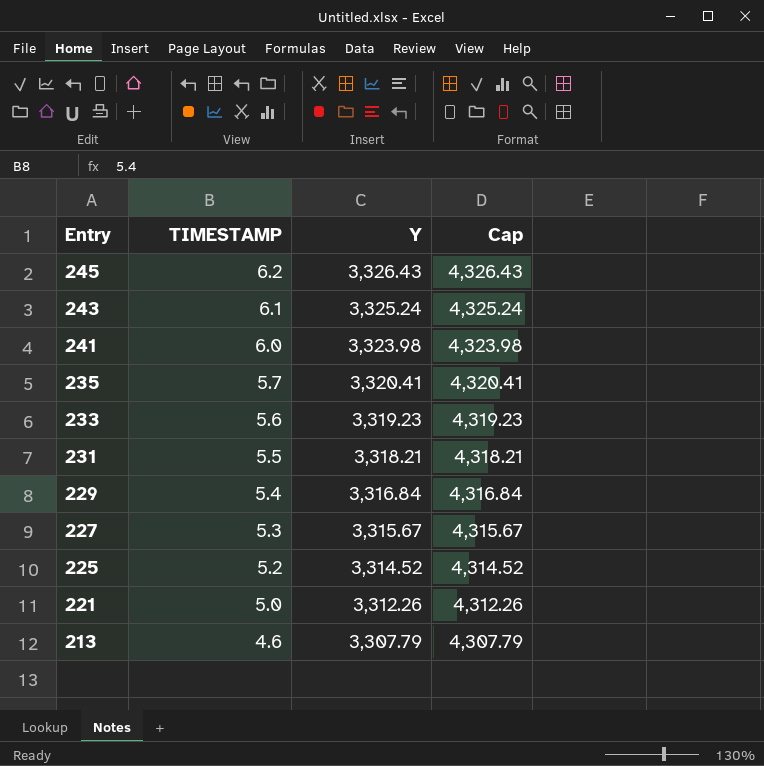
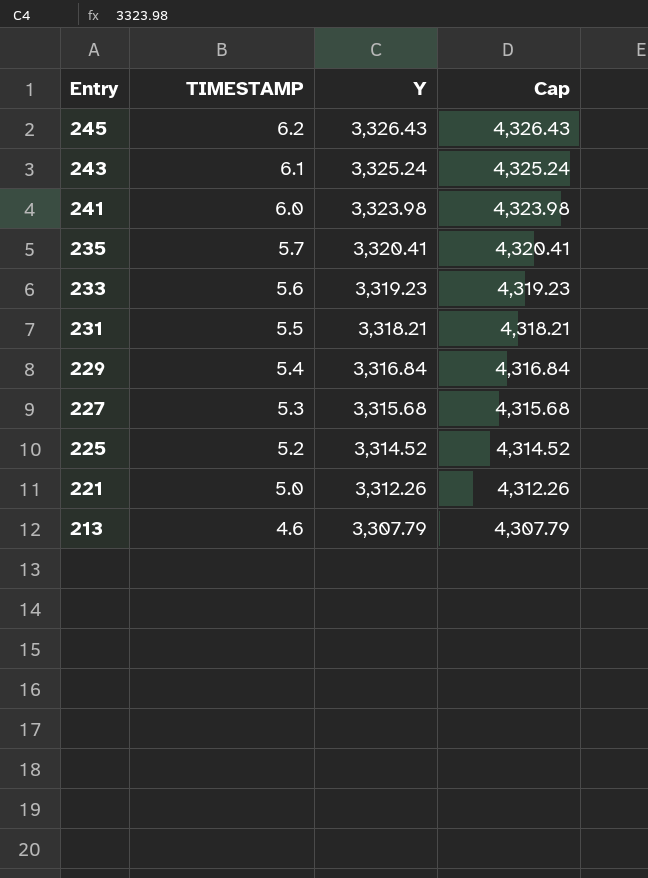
227 | Y: 3,315.67 -> 3,315.68
227 | Cap: 4,315.67 -> 4,315.68

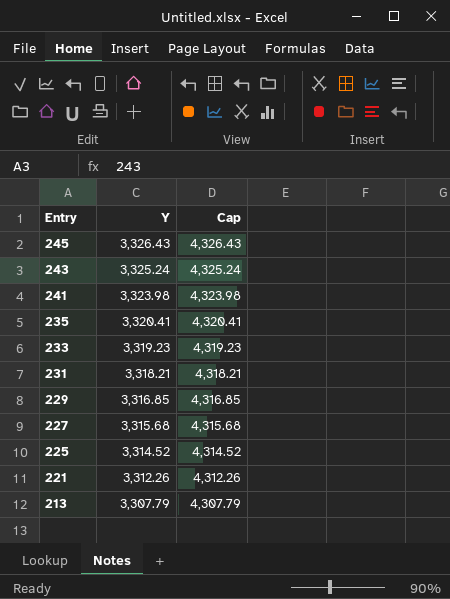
column TIMESTAMP | position: 2 -> none
229 | Y: 3,316.84 -> 3,316.85
229 | Cap: 4,316.84 -> 4,316.85

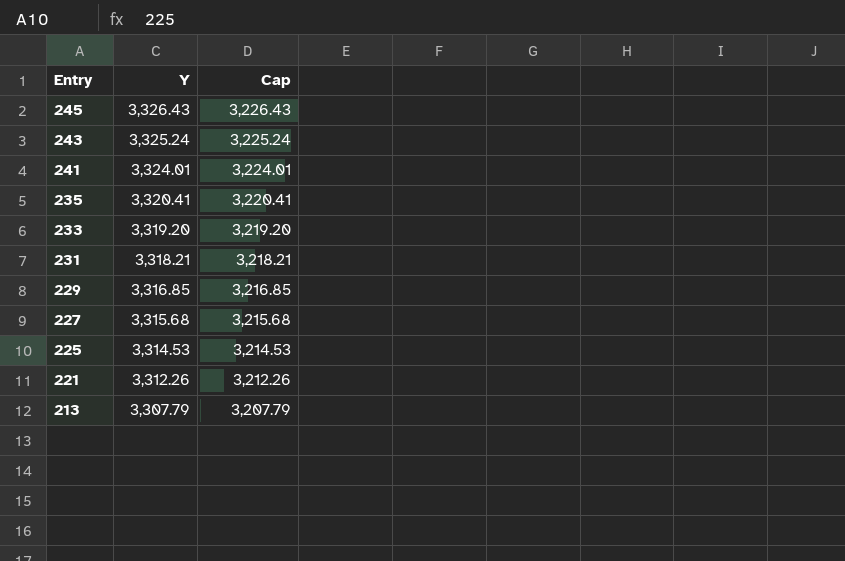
column Cap | formula: [Y] + 1000 -> [Y] - 100
241 | Y: 3,323.98 -> 3,324.01
233 | Y: 3,319.23 -> 3,319.20
225 | Y: 3,314.52 -> 3,314.53

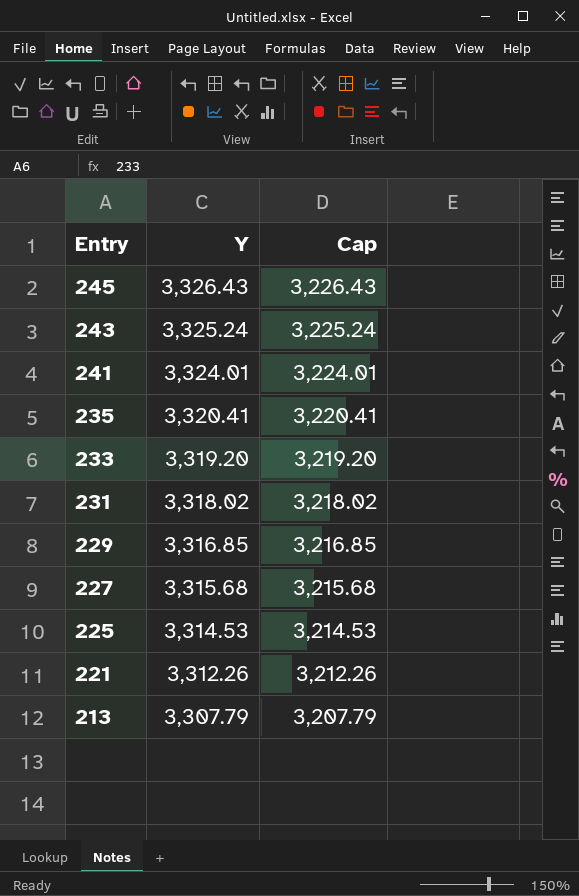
231 | Y: 3,318.21 -> 3,318.02
231 | Cap: 3,218.21 -> 3,218.02

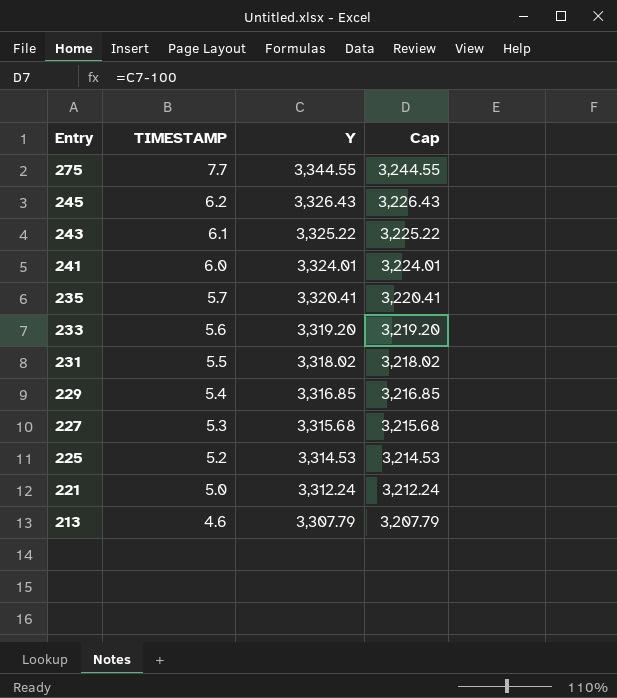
column TIMESTAMP | position: none -> 2
row 275: none -> 7.7 | 3,344.55 | 3,244.55
243 | Y: 3,325.24 -> 3,325.22
243 | Cap: 3,225.24 -> 3,225.22
221 | Y: 3,312.26 -> 3,312.24
221 | Cap: 3,212.26 -> 3,212.24

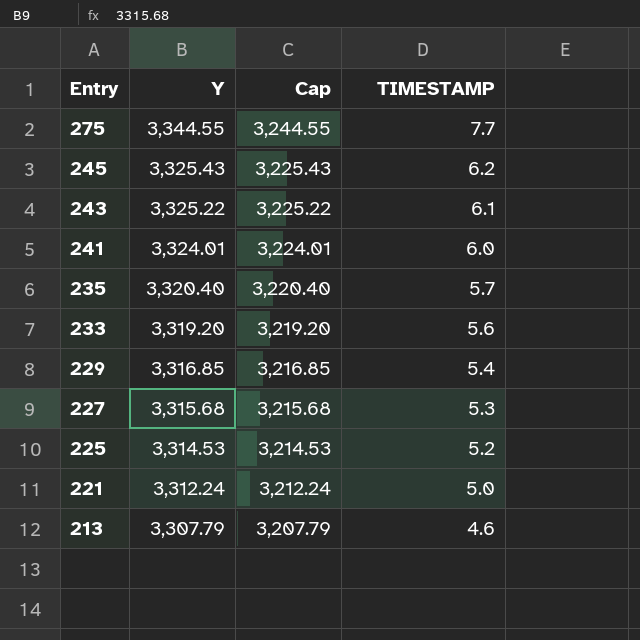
column TIMESTAMP | position: 2 -> 4
row 231: 5.5 | 3,318.02 | 3,218.02 -> none
245 | Y: 3,326.43 -> 3,325.43
245 | Cap: 3,226.43 -> 3,225.43
235 | Y: 3,320.41 -> 3,320.40
235 | Cap: 3,220.41 -> 3,220.40

